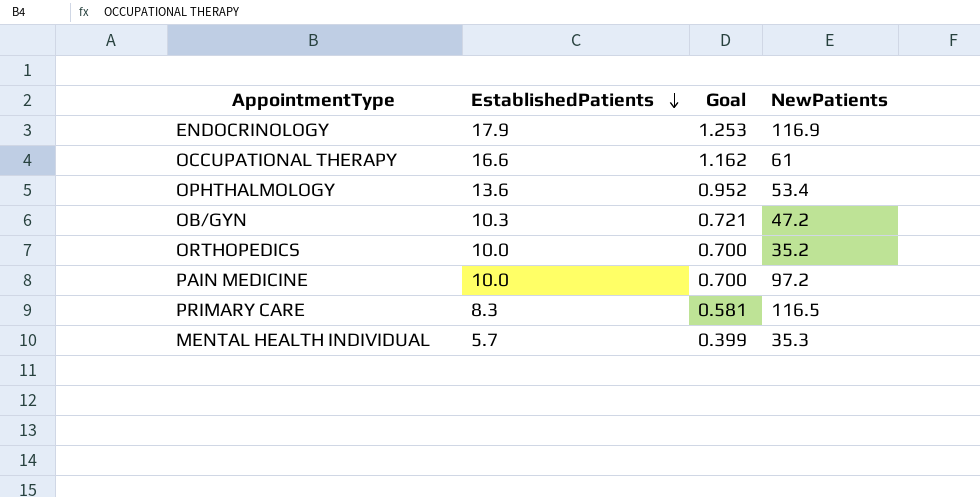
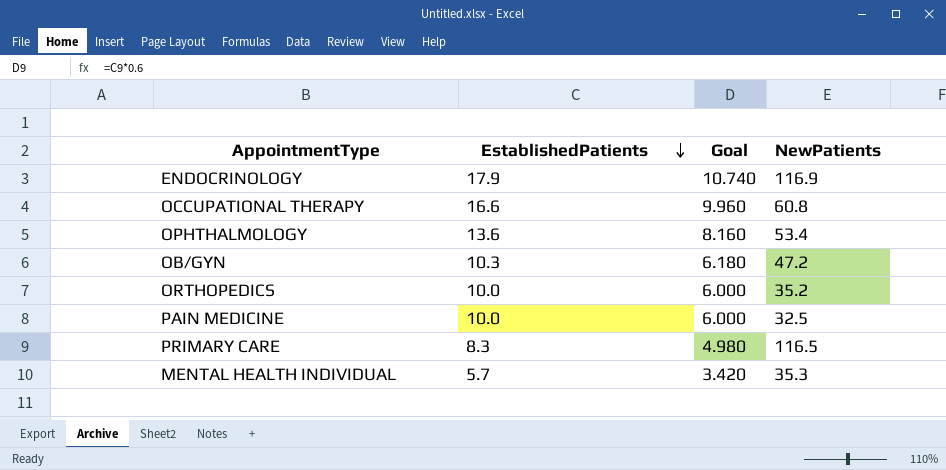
column Goal | formula: [EstablishedPatients] * 0.07 -> [EstablishedPatients] * 0.6
OCCUPATIONAL THERAPY | NewPatients: 61 -> 60.8
PAIN MEDICINE | NewPatients: 97.2 -> 32.5

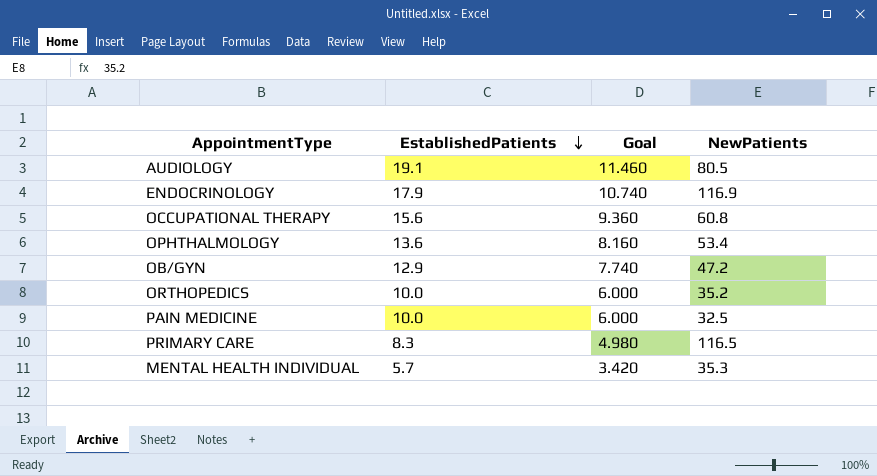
row AUDIOLOGY: none -> 19.1 | 11.460 | 80.5
OCCUPATIONAL THERAPY | EstablishedPatients: 16.6 -> 15.6
OCCUPATIONAL THERAPY | Goal: 9.960 -> 9.360
OB/GYN | EstablishedPatients: 10.3 -> 12.9
OB/GYN | Goal: 6.180 -> 7.740

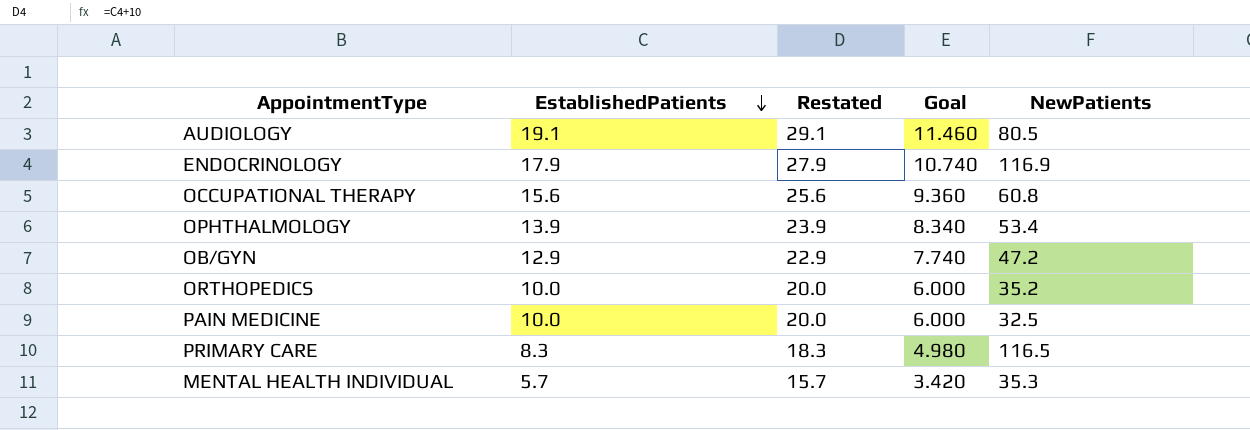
column Restated | formula: none -> [EstablishedPatients] + 10
OPHTHALMOLOGY | EstablishedPatients: 13.6 -> 13.9
OPHTHALMOLOGY | Goal: 8.160 -> 8.340

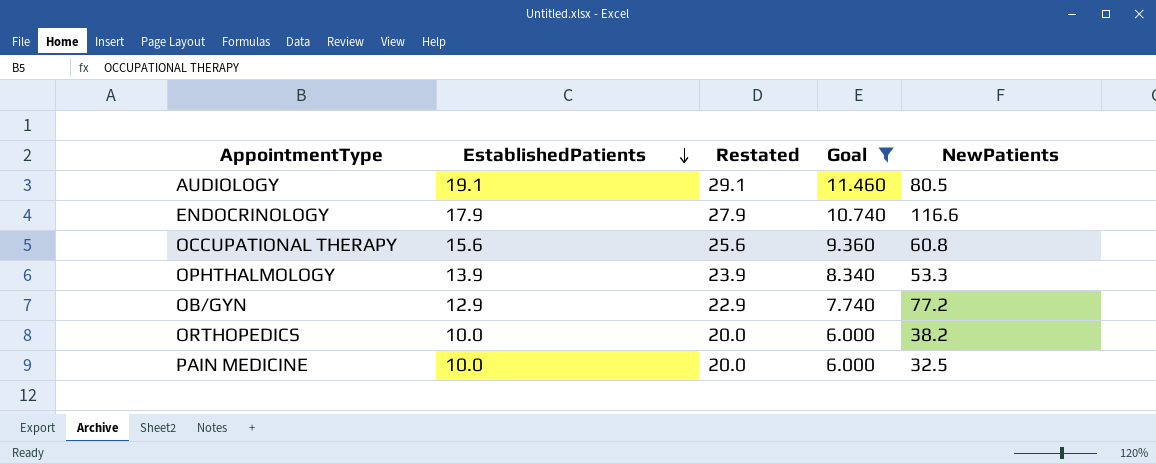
filter: none -> Goal >= 6.000
ENDOCRINOLOGY | NewPatients: 116.9 -> 116.6
OPHTHALMOLOGY | NewPatients: 53.4 -> 53.3
OB/GYN | NewPatients: 47.2 -> 77.2
ORTHOPEDICS | NewPatients: 35.2 -> 38.2

